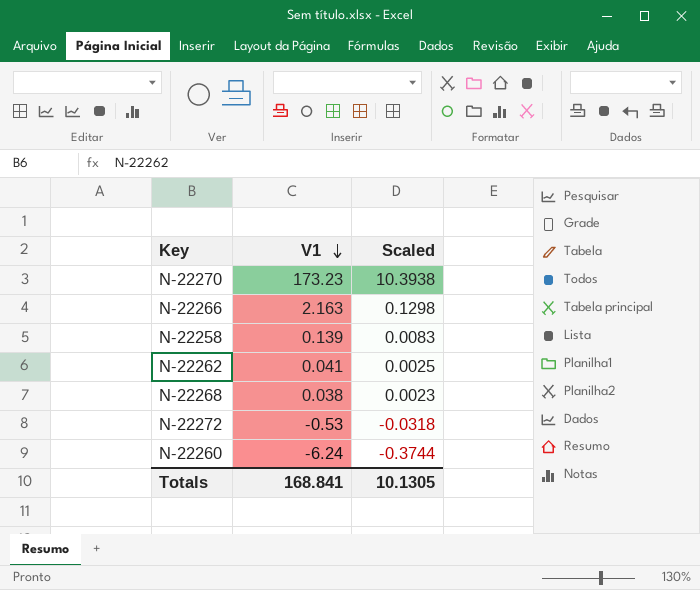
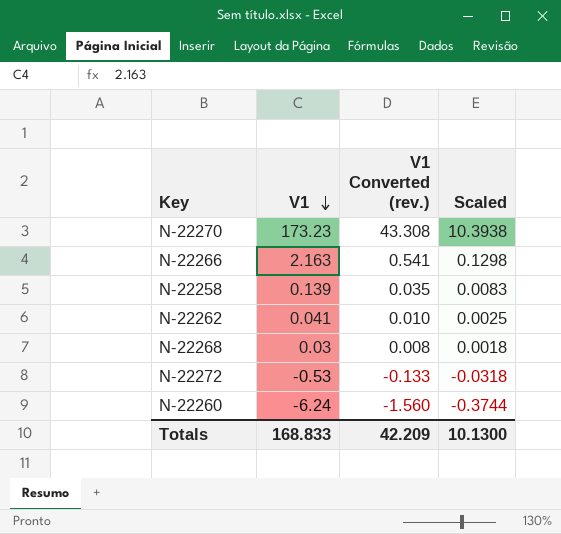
column V1 Converted (rev.) | formula: none -> [V1] * 0.25
N-22268 | V1: 0.038 -> 0.03
N-22268 | Scaled: 0.0023 -> 0.0018
Totals | V1: 168.841 -> 168.833
Totals | Scaled: 10.1305 -> 10.1300

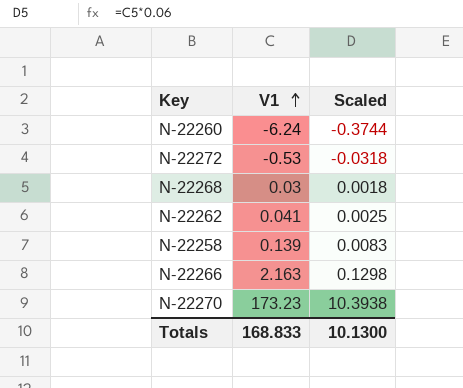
row order: V1 descending -> V1 ascending
column V1 Converted (rev.) | formula: [V1] * 0.25 -> none

